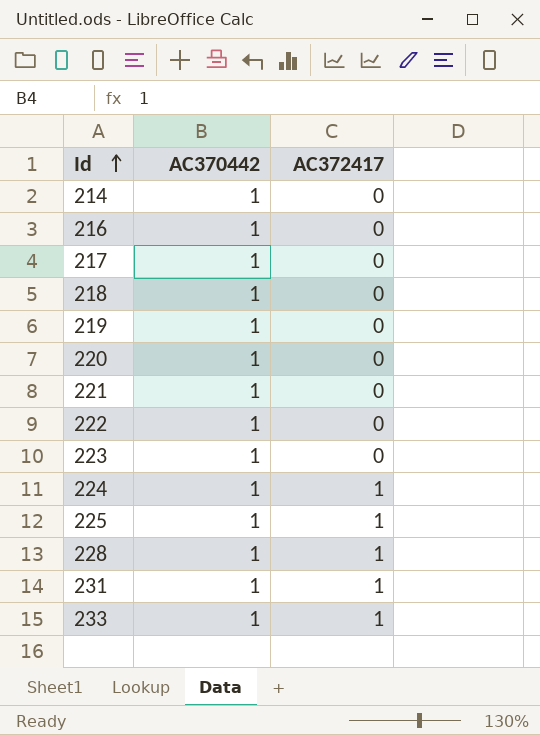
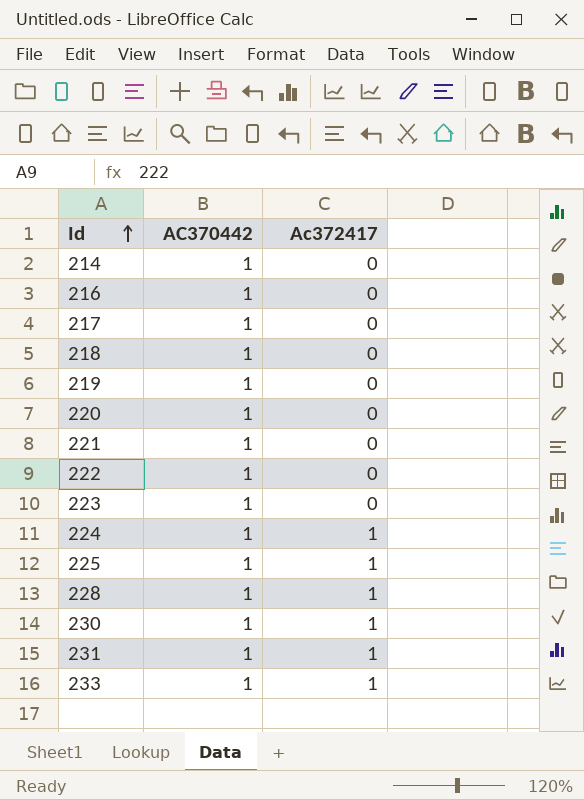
column name: AC372417 -> Ac372417
row 230: none -> 1 | 1

